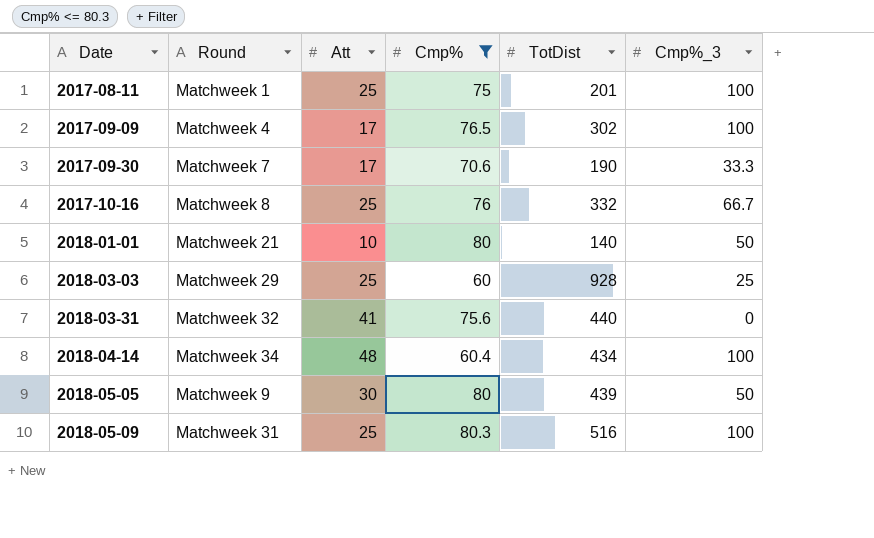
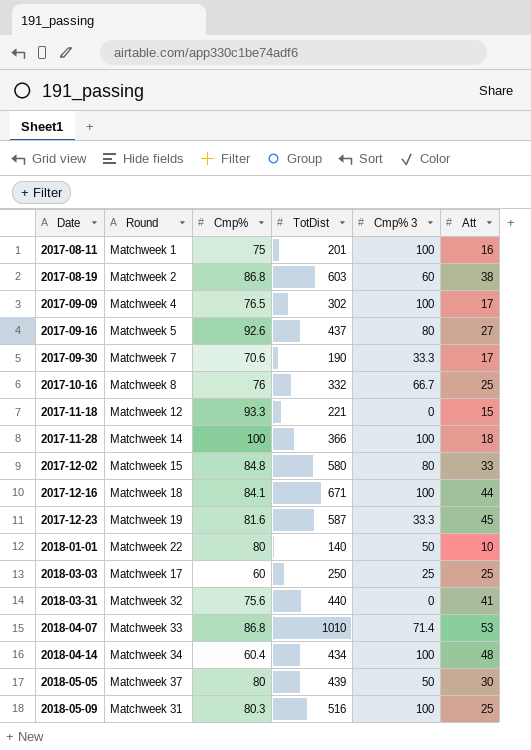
filter: Cmp% <= 80.3 -> none
column name: Cmp%_3 -> Cmp% 3
column Att | position: 3 -> 6
2017-08-11 | Att: 25 -> 16
2018-01-01 | Round: Matchweek 21 -> Matchweek 22
2018-03-03 | Round: Matchweek 29 -> Matchweek 17
2018-03-03 | TotDist: 928 -> 250
2018-05-05 | Round: Matchweek 9 -> Matchweek 37

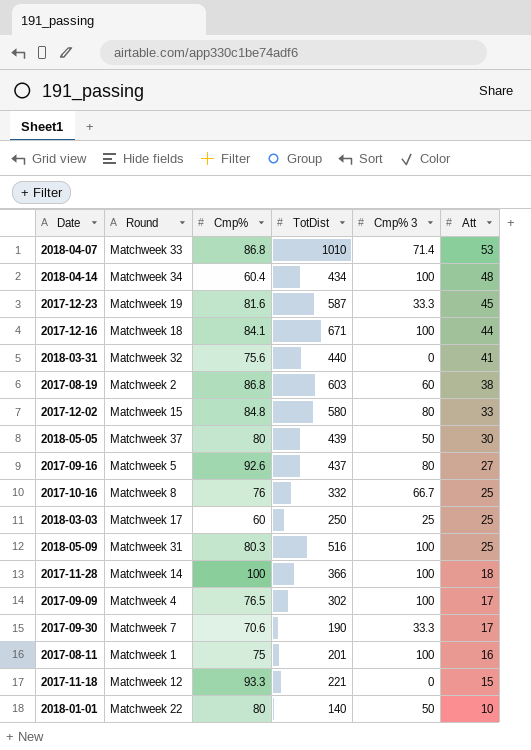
row order: Date ascending -> Att descending

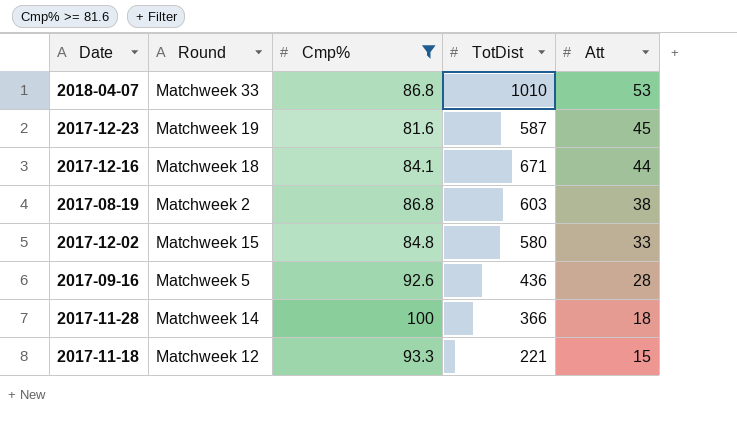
filter: none -> Cmp% >= 81.6
column Cmp% 3 | position: 5 -> none
2017-09-16 | TotDist: 437 -> 436
2017-09-16 | Att: 27 -> 28

